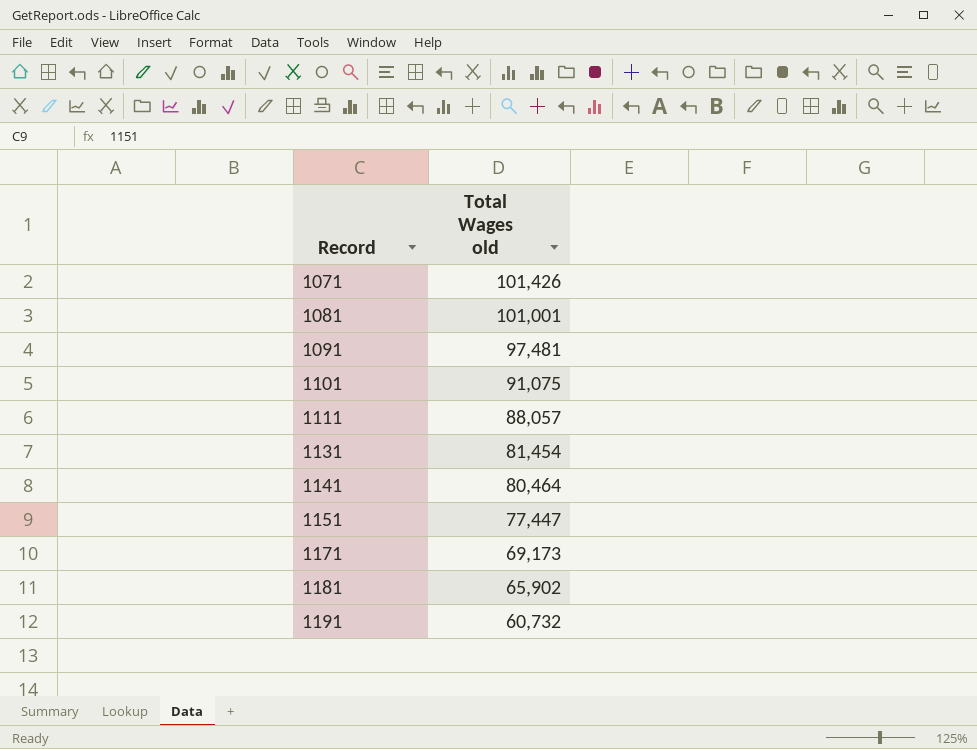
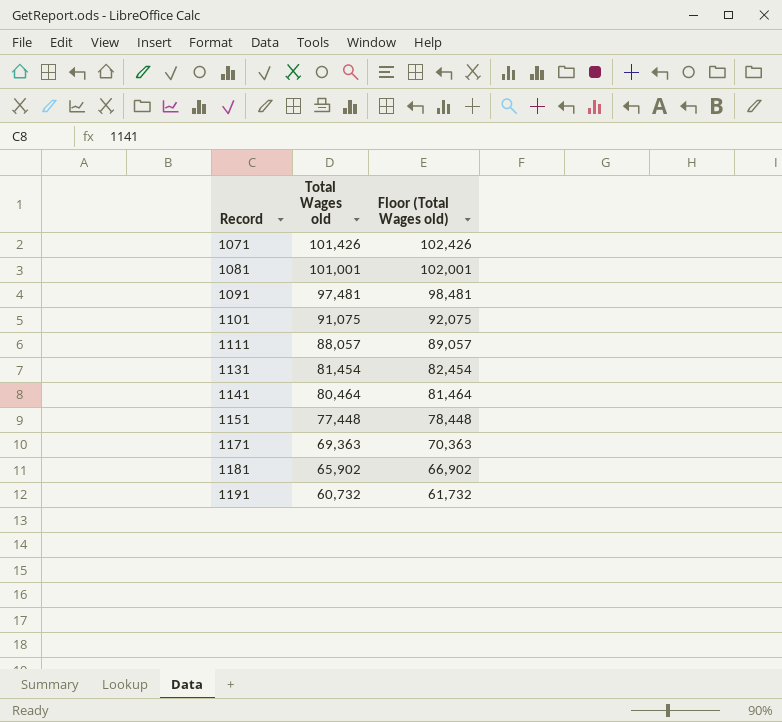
column Floor (Total Wages old) | formula: none -> [Total Wages old] + 1000
1151 | Total Wages old: 77,447 -> 77,448
1171 | Total Wages old: 69,173 -> 69,363

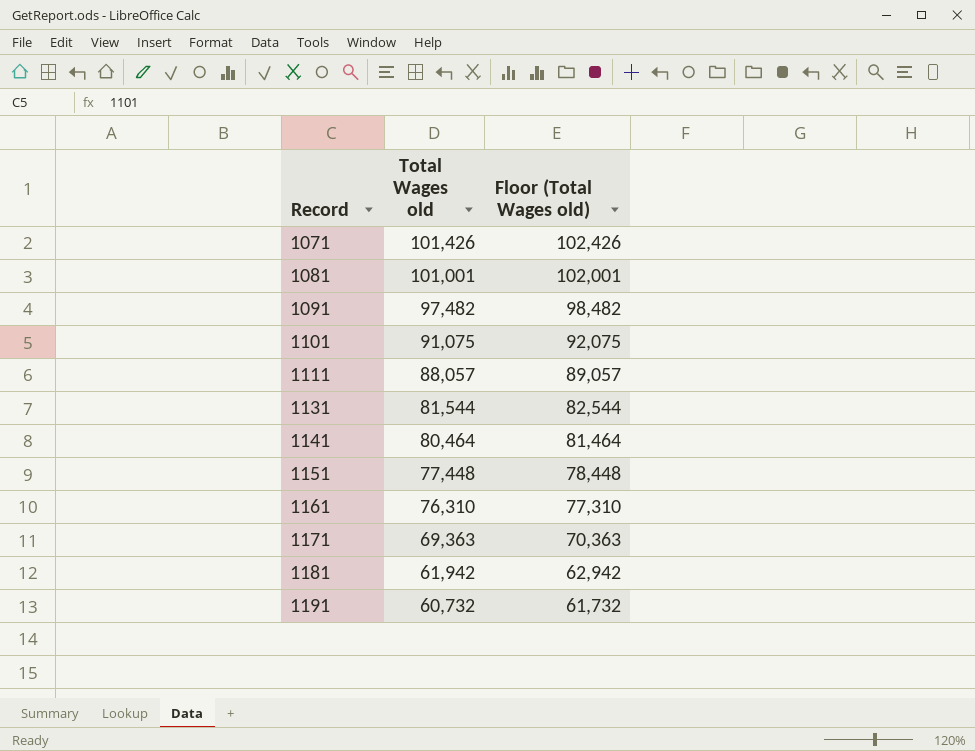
1091 | Total Wages old: 97,481 -> 97,482
1091 | Floor (Total Wages old): 98,481 -> 98,482
1131 | Total Wages old: 81,454 -> 81,544
1131 | Floor (Total Wages old): 82,454 -> 82,544
row 1161: none -> 76,310 | 77,310
1181 | Total Wages old: 65,902 -> 61,942
1181 | Floor (Total Wages old): 66,902 -> 62,942

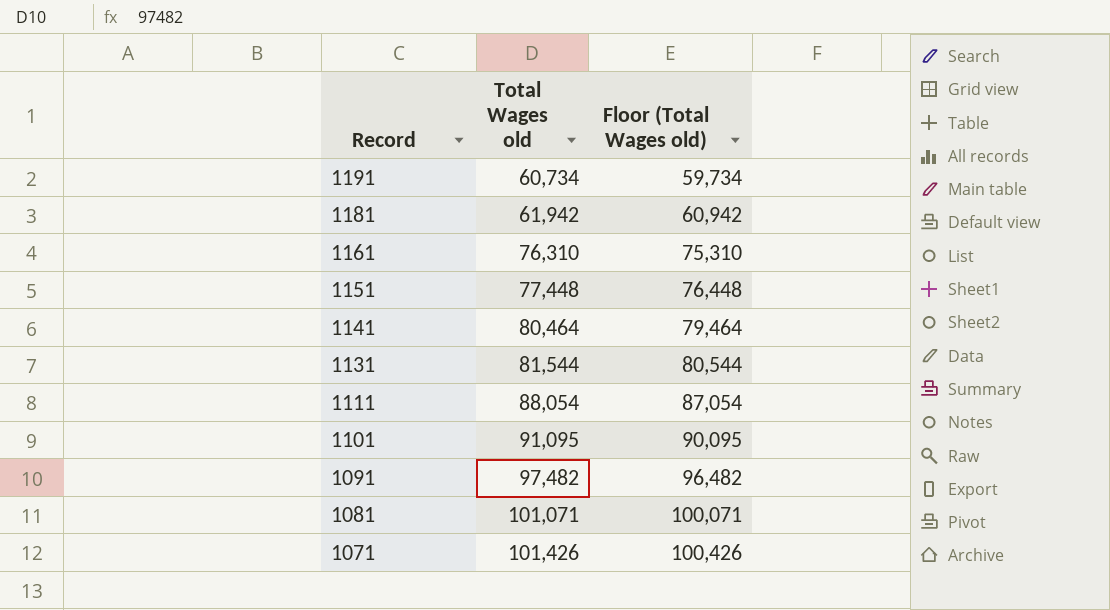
row order: Record ascending -> Record descending
column Floor (Total Wages old) | formula: [Total Wages old] + 1000 -> [Total Wages old] - 1000
row 1171: 69,363 | 70,363 -> none
1191 | Total Wages old: 60,732 -> 60,734
1111 | Total Wages old: 88,057 -> 88,054
1101 | Total Wages old: 91,075 -> 91,095
1081 | Total Wages old: 101,001 -> 101,071

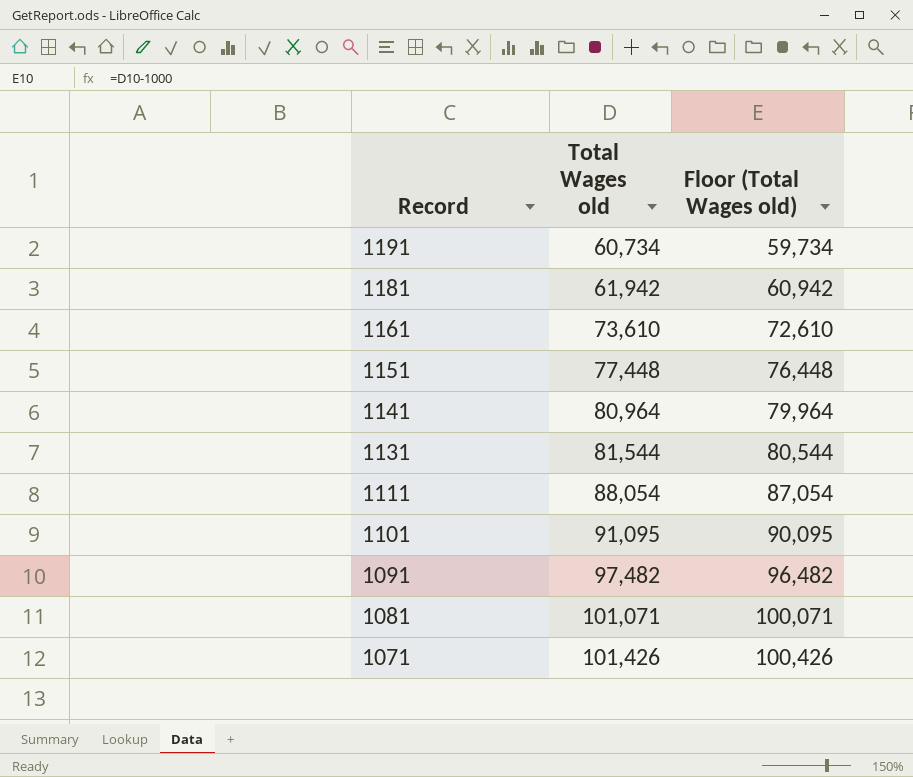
1161 | Total Wages old: 76,310 -> 73,610
1161 | Floor (Total Wages old): 75,310 -> 72,610
1141 | Total Wages old: 80,464 -> 80,964
1141 | Floor (Total Wages old): 79,464 -> 79,964

